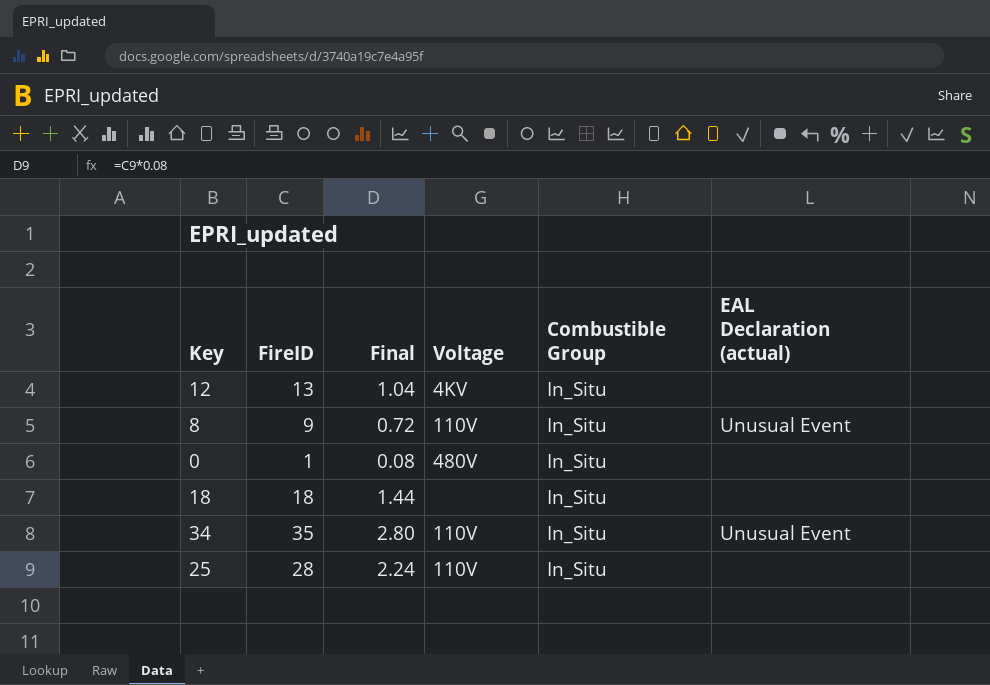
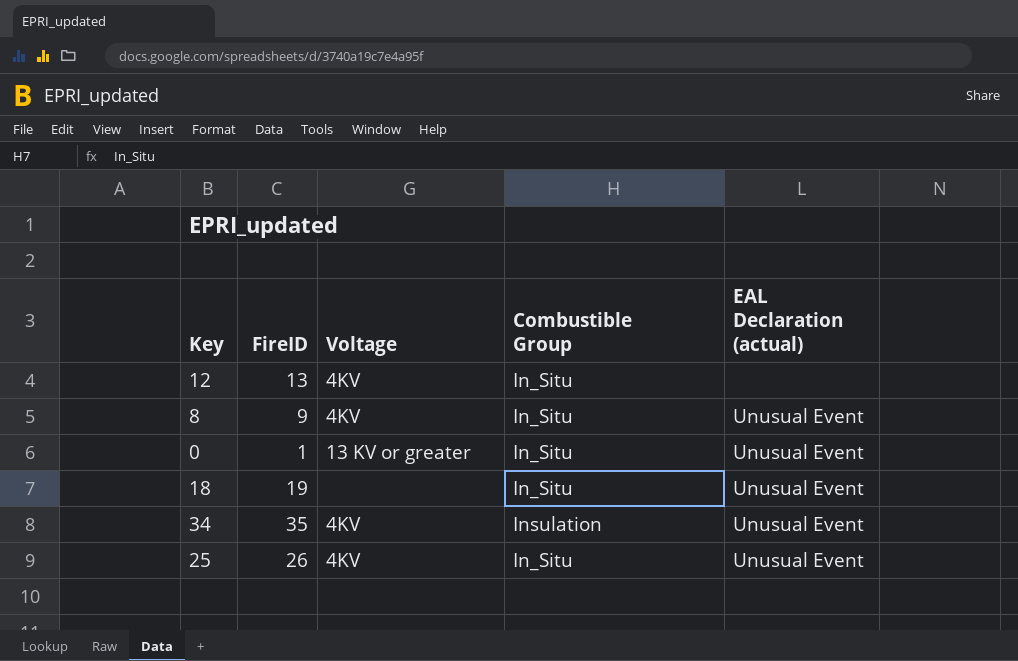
column Final | formula: [FireID] * 0.08 -> none
8 | Voltage: 110V -> 4KV
0 | Voltage: 480V -> 13 KV or greater
0 | EAL Declaration (actual): none -> Unusual Event
18 | FireID: 18 -> 19
18 | EAL Declaration (actual): none -> Unusual Event
34 | Voltage: 110V -> 4KV
34 | Combustible Group: In_Situ -> Insulation
25 | FireID: 28 -> 26
25 | Voltage: 110V -> 4KV
25 | EAL Declaration (actual): none -> Unusual Event

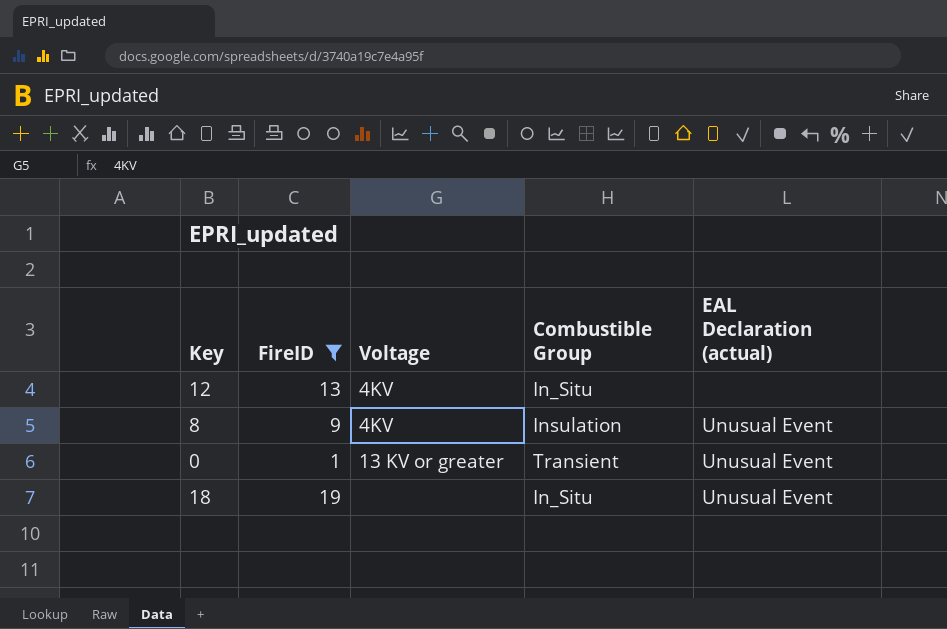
filter: none -> FireID <= 19
8 | Combustible Group: In_Situ -> Insulation
0 | Combustible Group: In_Situ -> Transient

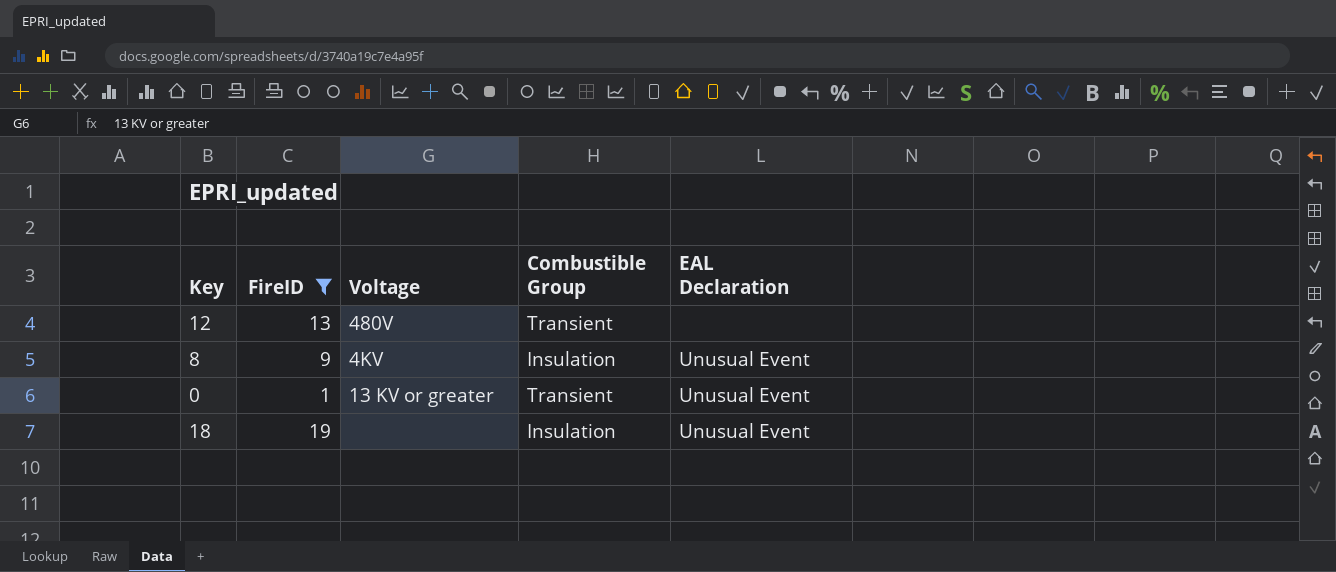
column name: EAL Declaration (actual) -> EAL Declaration
12 | Voltage: 4KV -> 480V
12 | Combustible Group: In_Situ -> Transient
18 | Combustible Group: In_Situ -> Insulation

